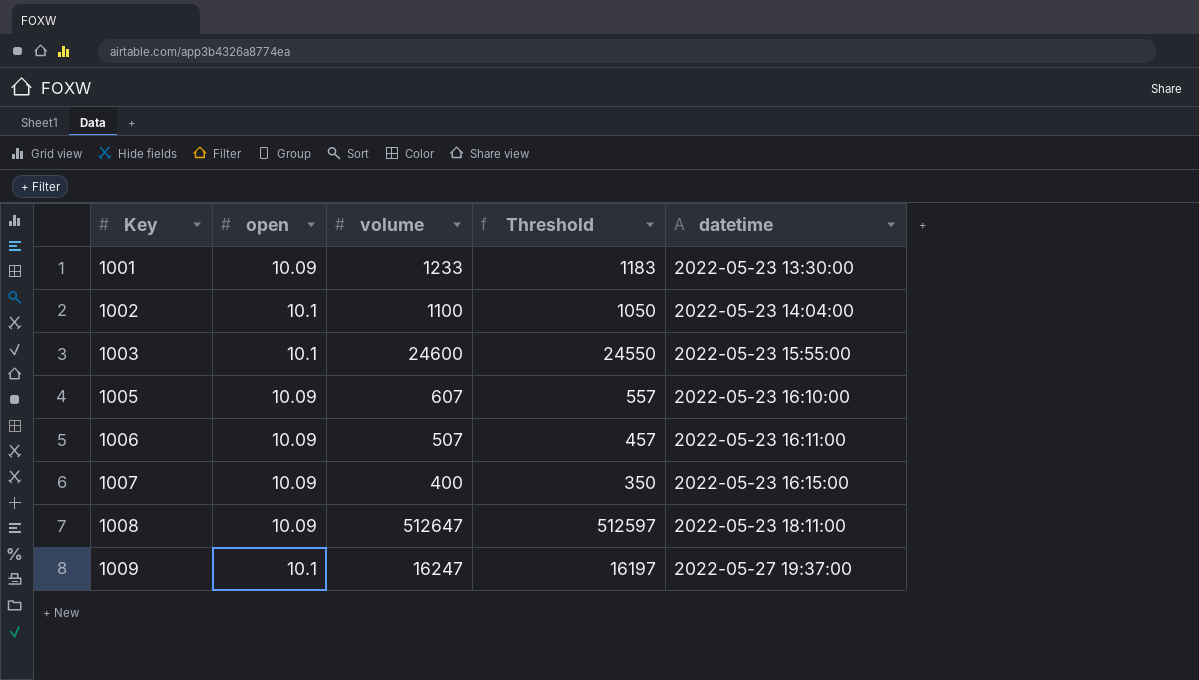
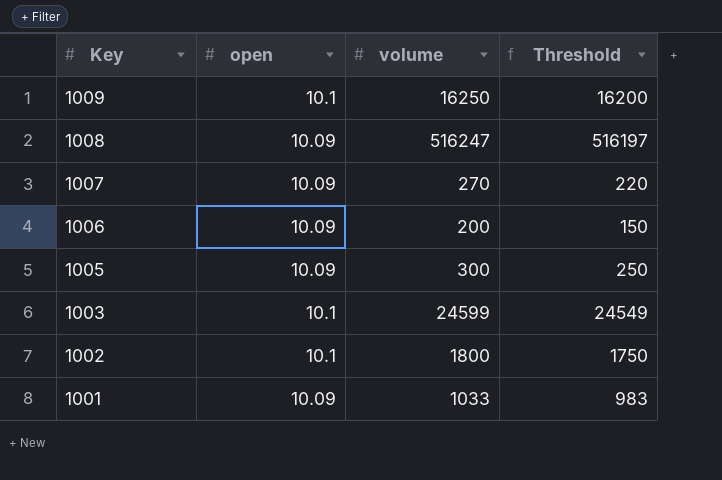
row order: Key ascending -> Key descending
column datetime | position: 5 -> none
1009 | volume: 16247 -> 16250
1009 | Threshold: 16197 -> 16200
1008 | volume: 512647 -> 516247
1008 | Threshold: 512597 -> 516197
1007 | volume: 400 -> 270
1007 | Threshold: 350 -> 220
1006 | volume: 507 -> 200
1006 | Threshold: 457 -> 150
1005 | volume: 607 -> 300
1005 | Threshold: 557 -> 250
1003 | volume: 24600 -> 24599
1003 | Threshold: 24550 -> 24549
1002 | volume: 1100 -> 1800
1002 | Threshold: 1050 -> 1750
1001 | volume: 1233 -> 1033
1001 | Threshold: 1183 -> 983

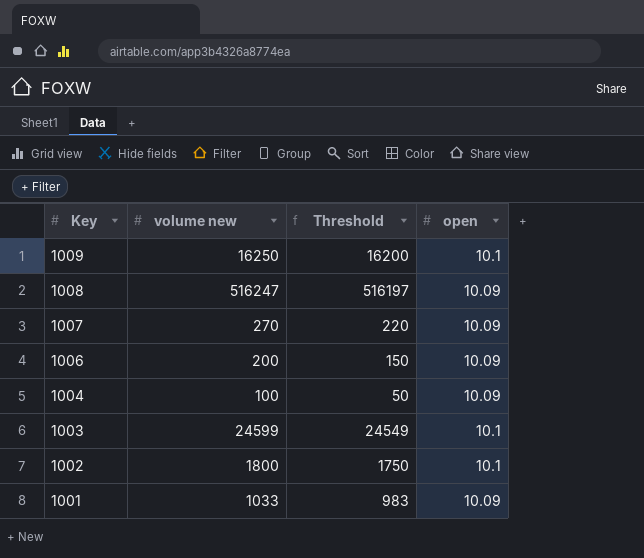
column name: volume -> volume new
column open | position: 2 -> 4
row 1005: 10.09 | 300 | 250 -> none
row 1004: none -> 100 | 50 | 10.09

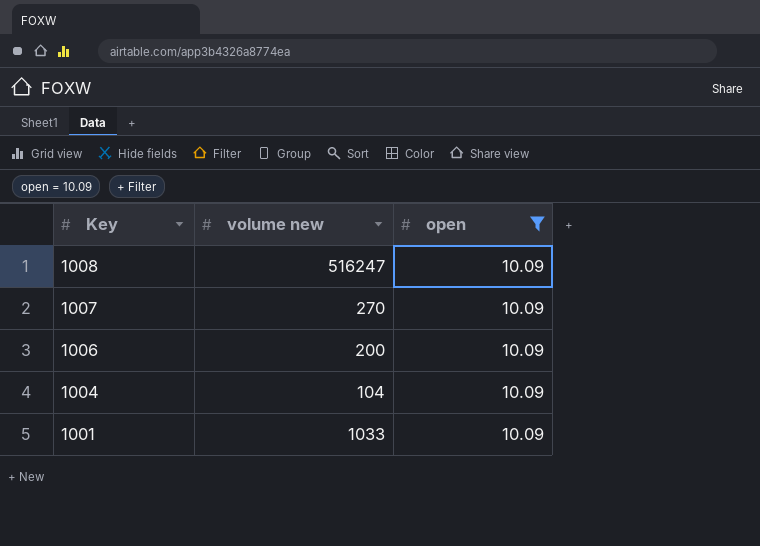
filter: none -> open = 10.09
column Threshold | formula: [volume new] - 50 -> none
1004 | volume new: 100 -> 104

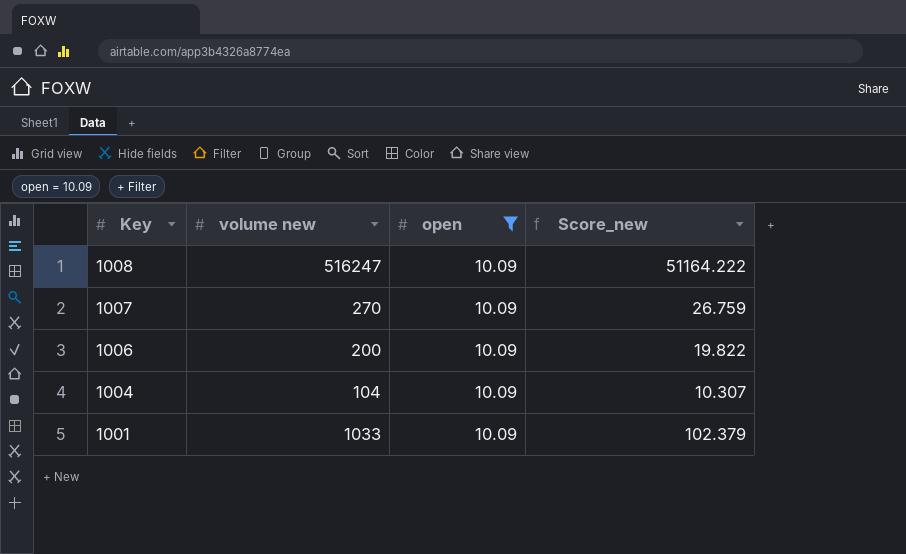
column Score_new | formula: none -> [volume new] / [open]

